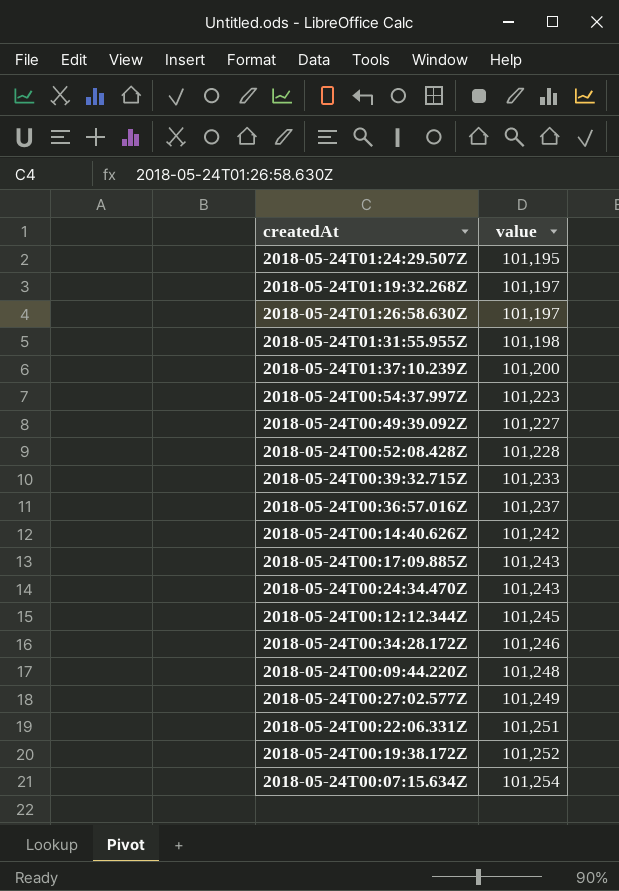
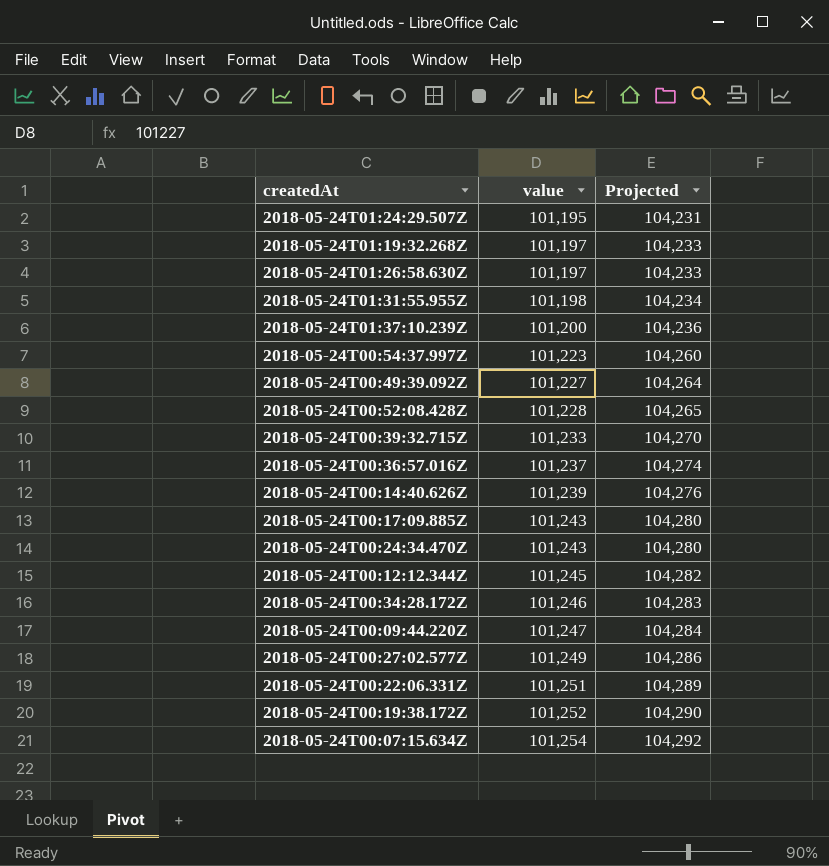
column Projected | formula: none -> [value] * 1.03
2018-05-24T00:14:40.626Z | value: 101,242 -> 101,239
2018-05-24T00:09:44.220Z | value: 101,248 -> 101,247

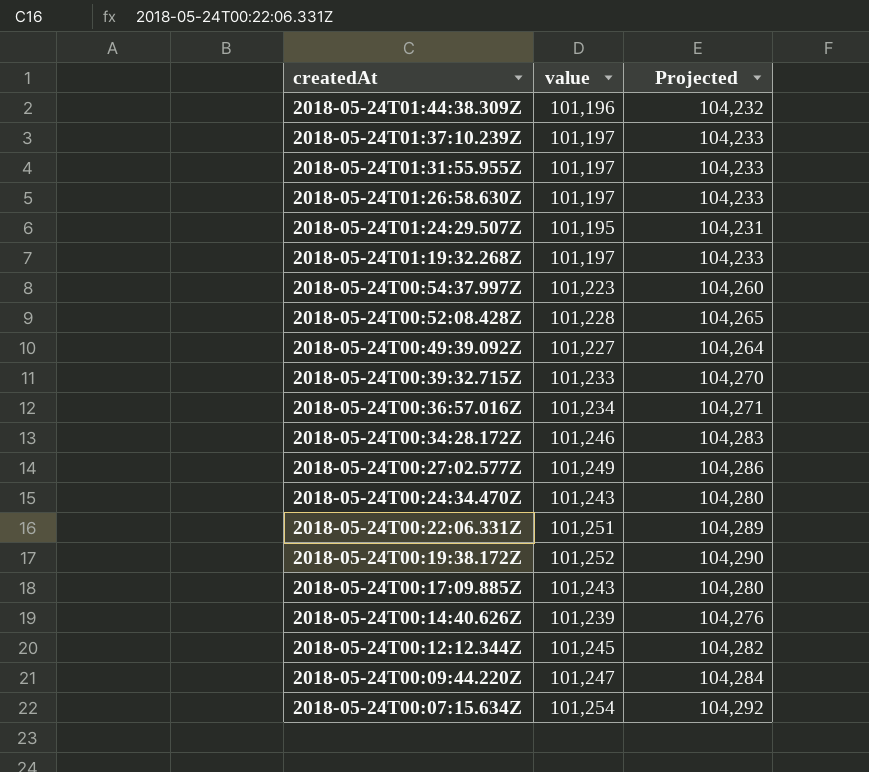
row order: value ascending -> createdAt descending
row 2018-05-24T01:44:38.309Z: none -> 101,196 | 104,232
2018-05-24T01:37:10.239Z | value: 101,200 -> 101,197
2018-05-24T01:37:10.239Z | Projected: 104,236 -> 104,233
2018-05-24T01:31:55.955Z | value: 101,198 -> 101,197
2018-05-24T01:31:55.955Z | Projected: 104,234 -> 104,233
2018-05-24T00:36:57.016Z | value: 101,237 -> 101,234
2018-05-24T00:36:57.016Z | Projected: 104,274 -> 104,271

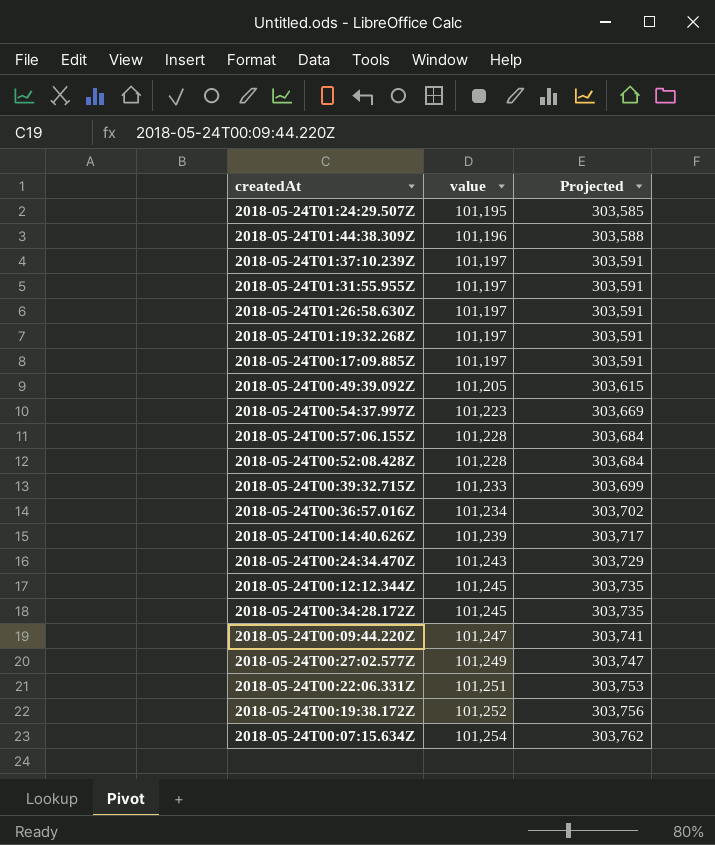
row order: createdAt descending -> value ascending
column Projected | formula: [value] * 1.03 -> [value] * 3
2018-05-24T00:17:09.885Z | value: 101,243 -> 101,197
2018-05-24T00:49:39.092Z | value: 101,227 -> 101,205
row 2018-05-24T00:57:06.155Z: none -> 101,228 | 303,684
2018-05-24T00:34:28.172Z | value: 101,246 -> 101,245

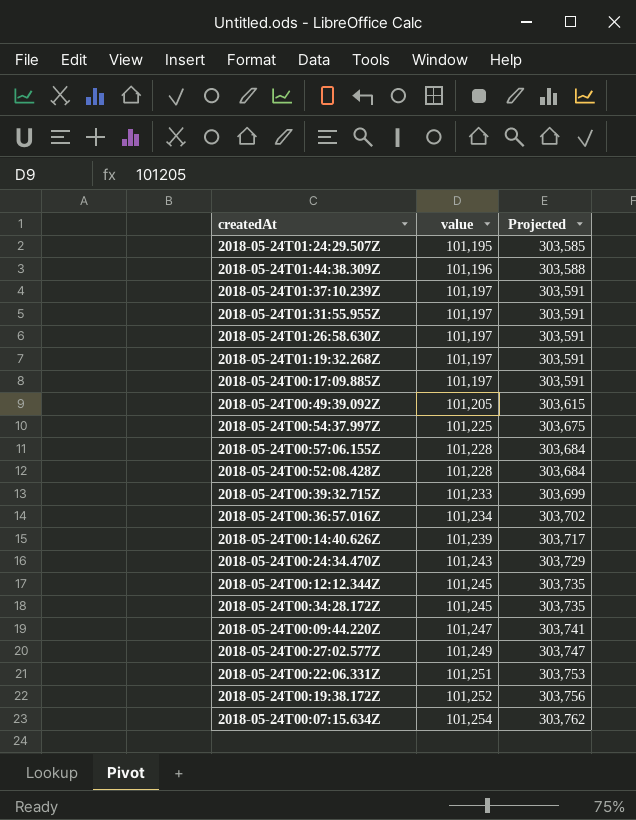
2018-05-24T00:54:37.997Z | value: 101,223 -> 101,225
2018-05-24T00:54:37.997Z | Projected: 303,669 -> 303,675

